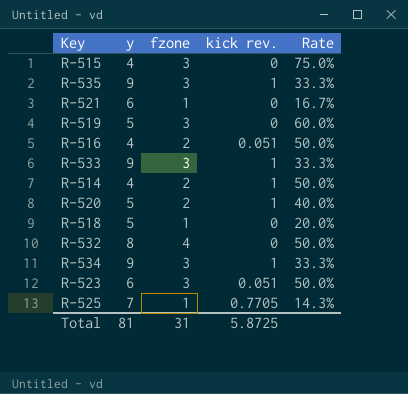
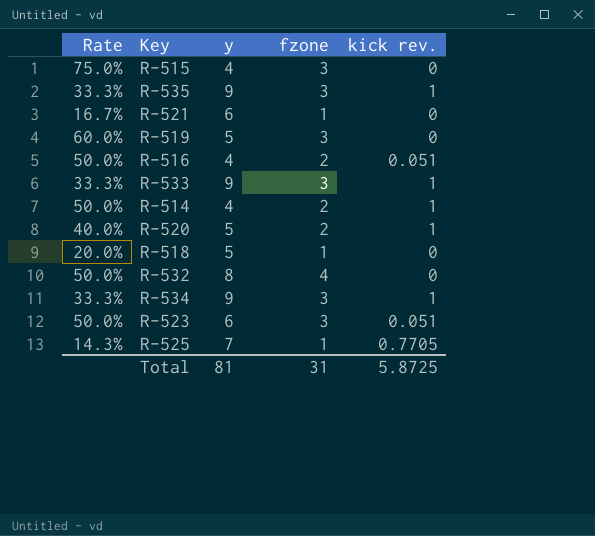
column Rate | position: 5 -> 1

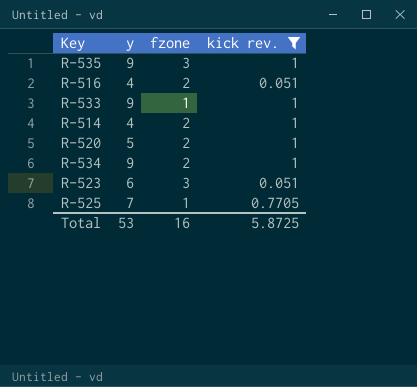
filter: none -> kick rev. != 0
column Rate | formula: [fzone] / [y] -> none
R-533 | fzone: 3 -> 1
R-534 | fzone: 3 -> 2
Total | y: 81 -> 53
Total | fzone: 31 -> 16

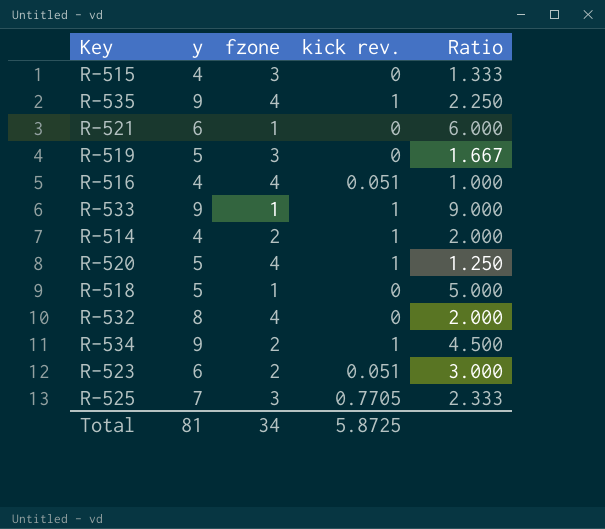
filter: kick rev. != 0 -> none
column Ratio | formula: none -> [y] / [fzone]
R-535 | fzone: 3 -> 4
R-516 | fzone: 2 -> 4
R-520 | fzone: 2 -> 4
R-523 | fzone: 3 -> 2
R-525 | fzone: 1 -> 3
Total | y: 53 -> 81
Total | fzone: 16 -> 34

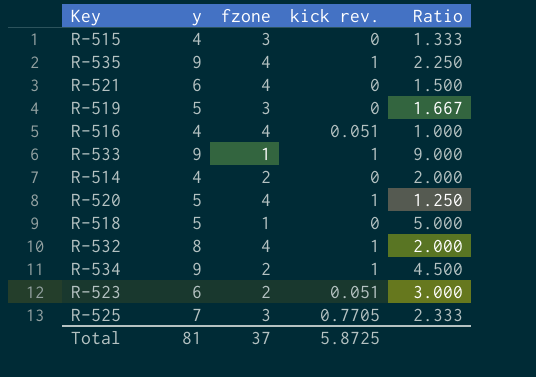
R-521 | fzone: 1 -> 4
R-521 | Ratio: 6.000 -> 1.500
R-514 | kick rev.: 1 -> 0
R-532 | kick rev.: 0 -> 1
Total | fzone: 34 -> 37

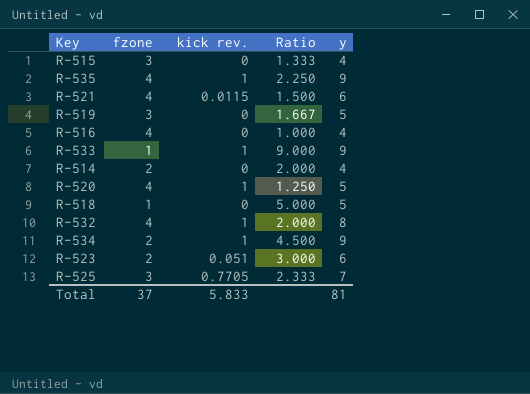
column y | position: 2 -> 5
R-521 | kick rev.: 0 -> 0.0115
R-516 | kick rev.: 0.051 -> 0
Total | kick rev.: 5.8725 -> 5.833

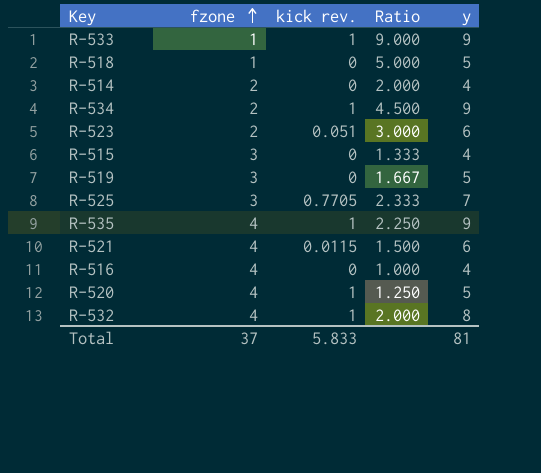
row order: none -> fzone ascending

